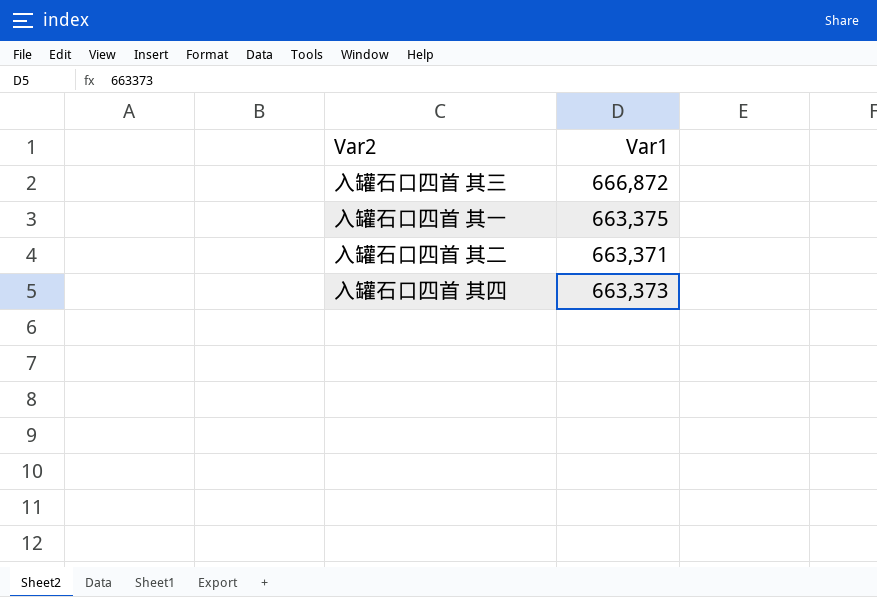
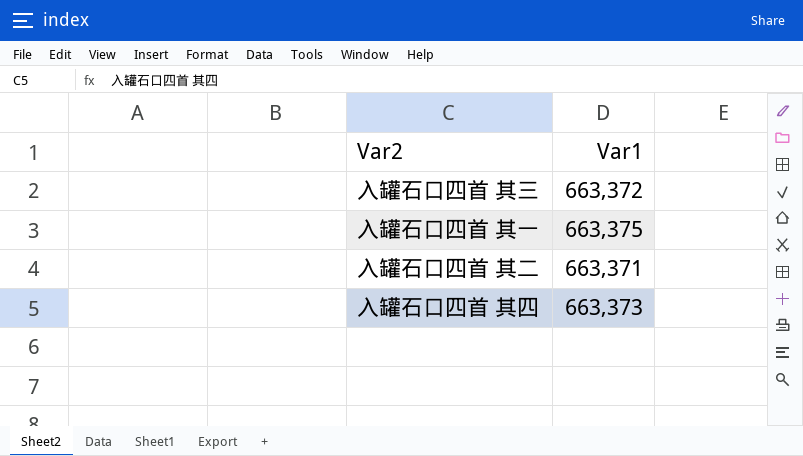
入罐石口四首 其三 | Var1: 666,872 -> 663,372

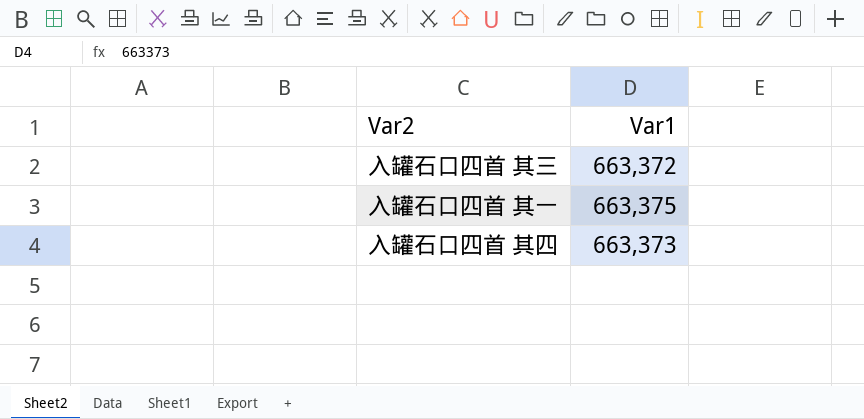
row 入罐石口四首 其二: 663,371 -> none

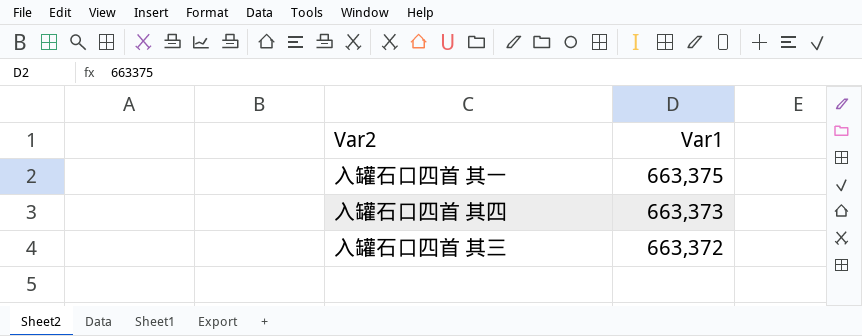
row order: none -> Var1 descending

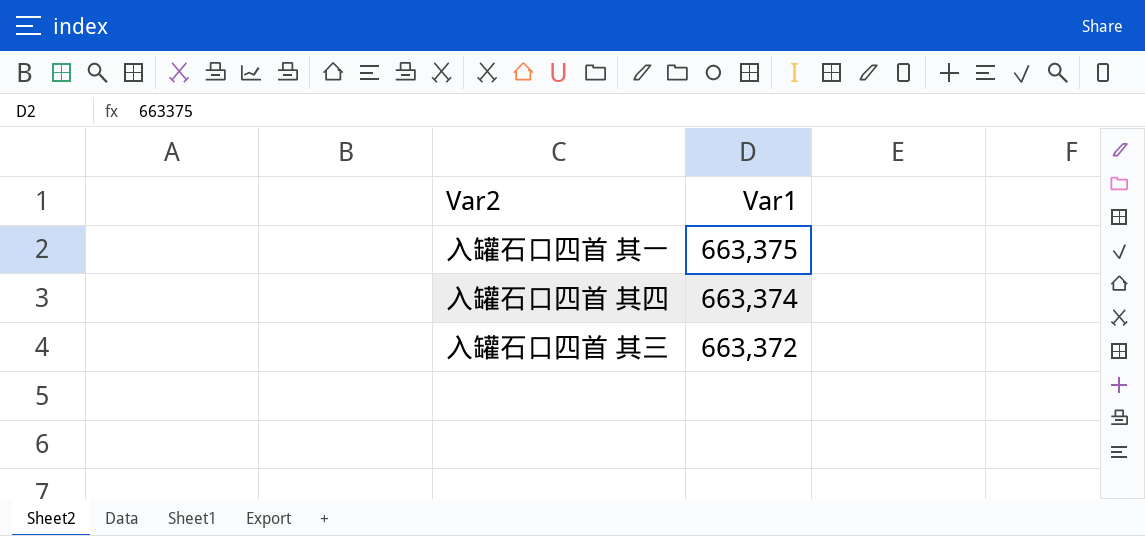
入罐石口四首 其四 | Var1: 663,373 -> 663,374

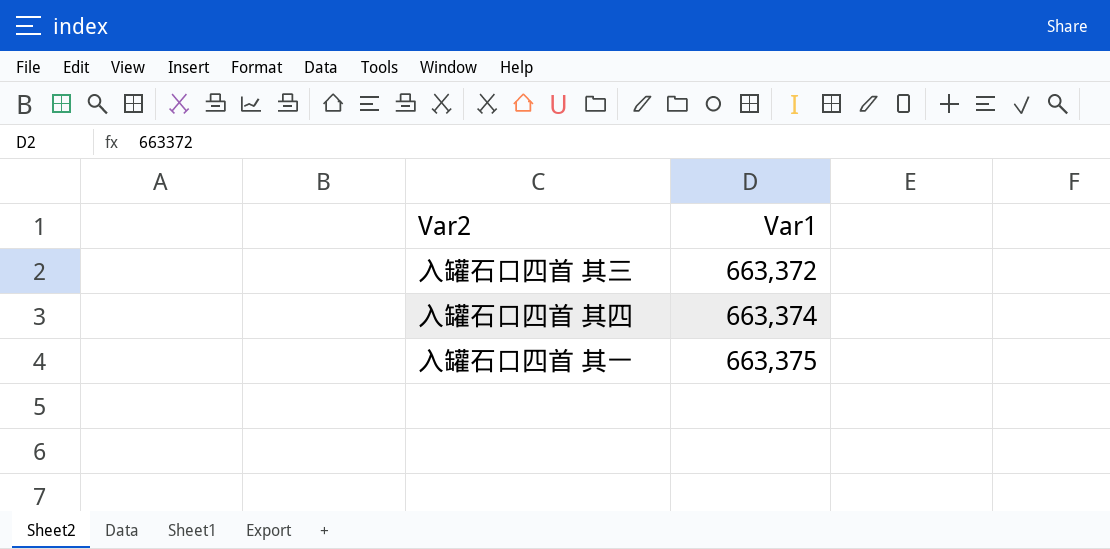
row order: Var1 descending -> Var1 ascending

